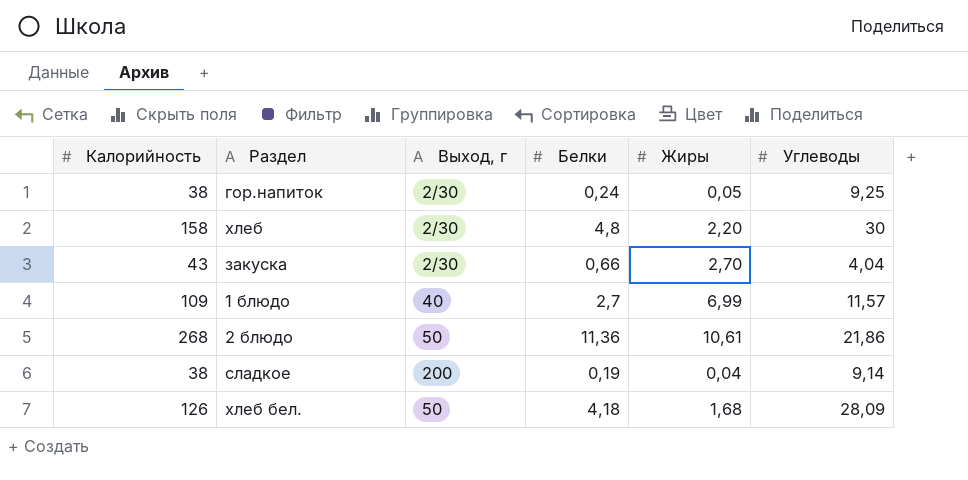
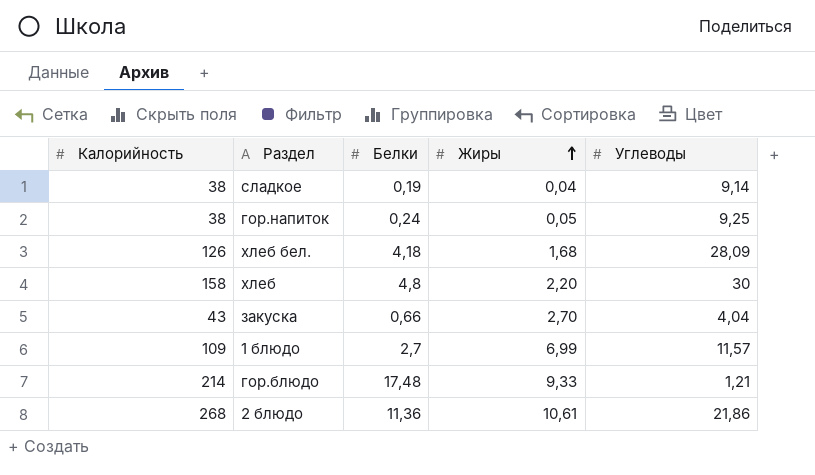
row order: none -> Жиры ascending
column Выход, г | position: 3 -> none
row гор.блюдо: none -> 214 | 17,48 | 9,33 | 1,21

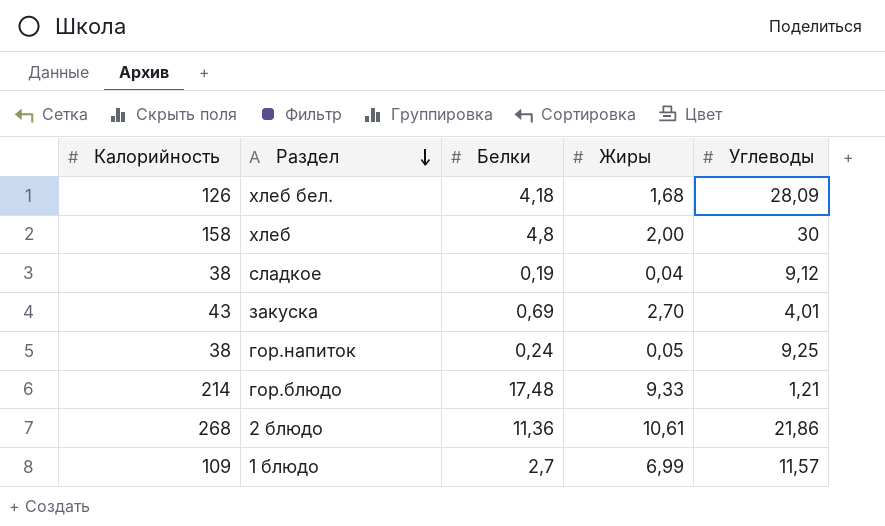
row order: Жиры ascending -> Раздел descending
хлеб | Жиры: 2,20 -> 2,00
сладкое | Углеводы: 9,14 -> 9,12
закуска | Белки: 0,66 -> 0,69
закуска | Углеводы: 4,04 -> 4,01

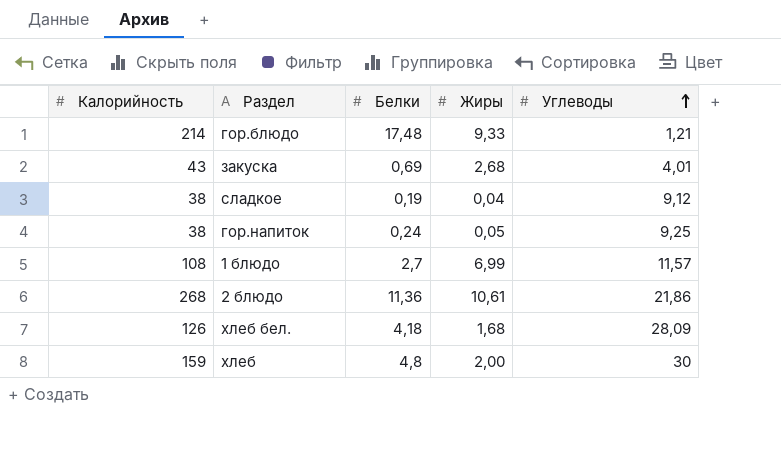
row order: Раздел descending -> Углеводы ascending
закуска | Жиры: 2,70 -> 2,68
1 блюдо | Калорийность: 109 -> 108
хлеб | Калорийность: 158 -> 159

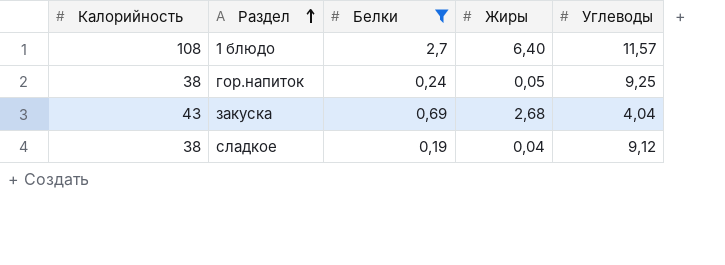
filter: none -> Белки <= 2,7
row order: Углеводы ascending -> Раздел ascending
1 блюдо | Жиры: 6,99 -> 6,40
закуска | Углеводы: 4,01 -> 4,04

